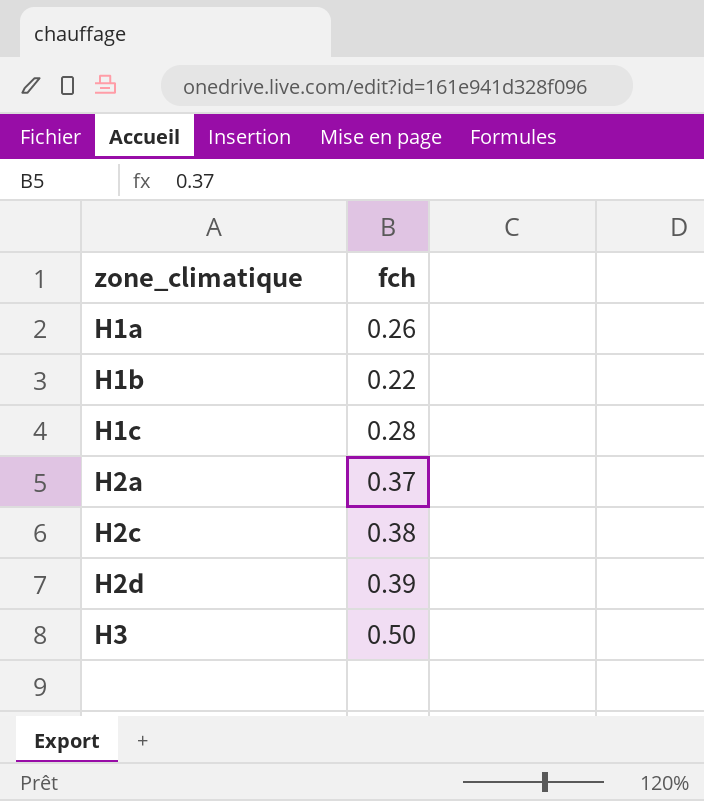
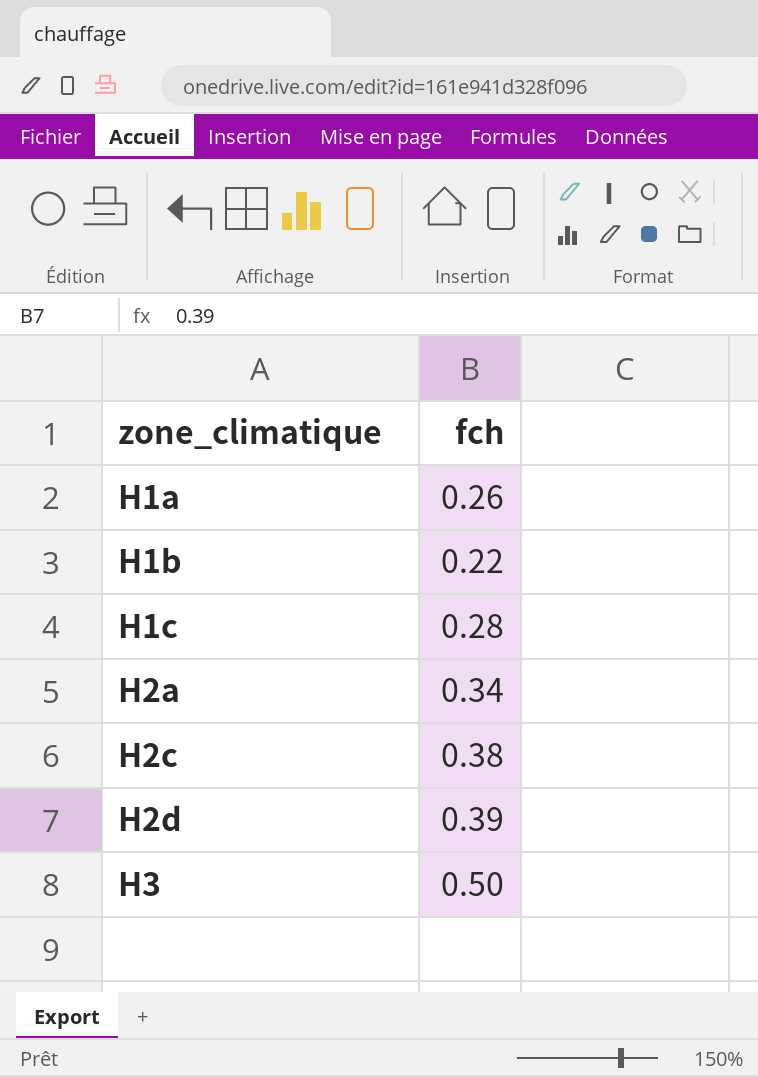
H2a | fch: 0.37 -> 0.34

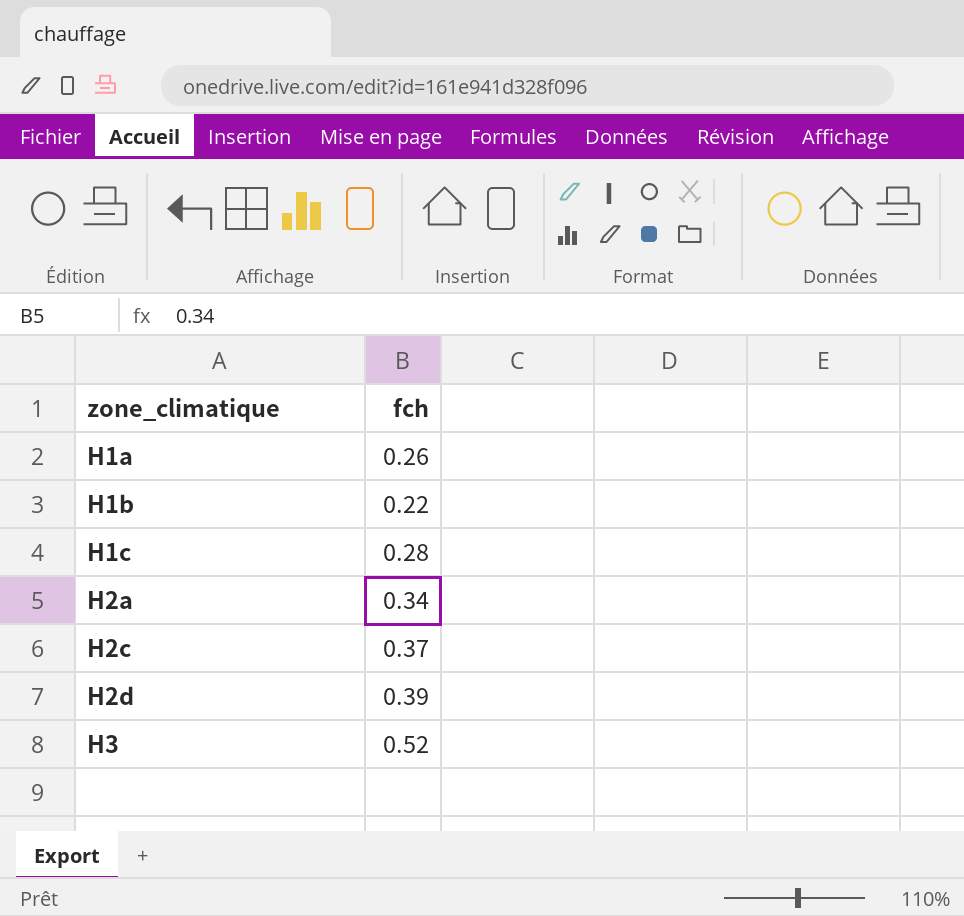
H2c | fch: 0.38 -> 0.37
H3 | fch: 0.50 -> 0.52

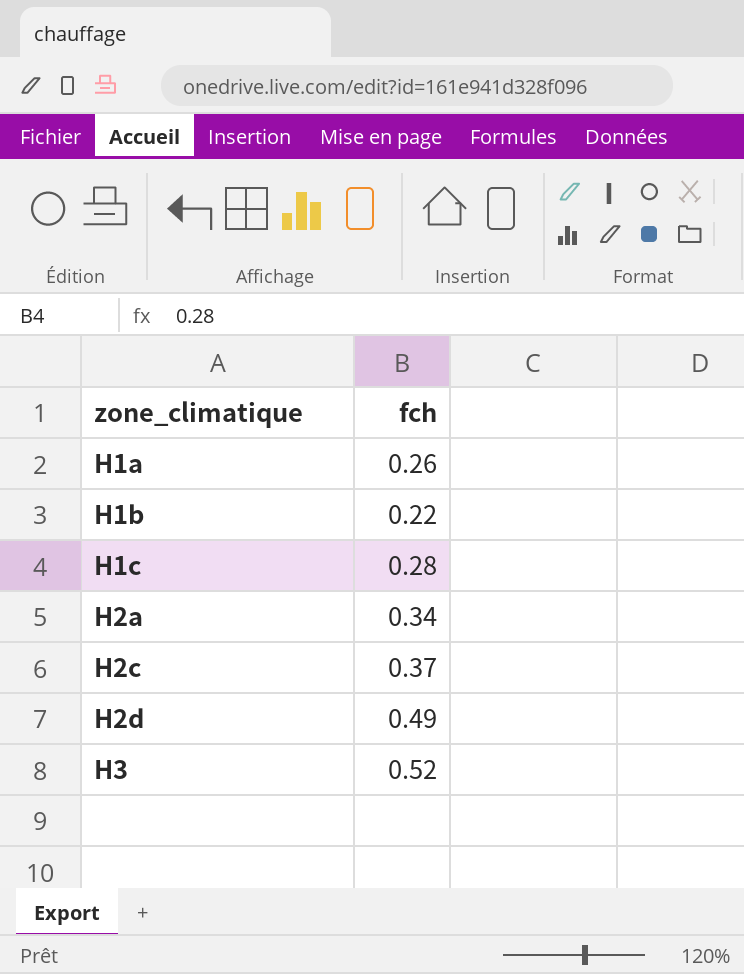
H2d | fch: 0.39 -> 0.49

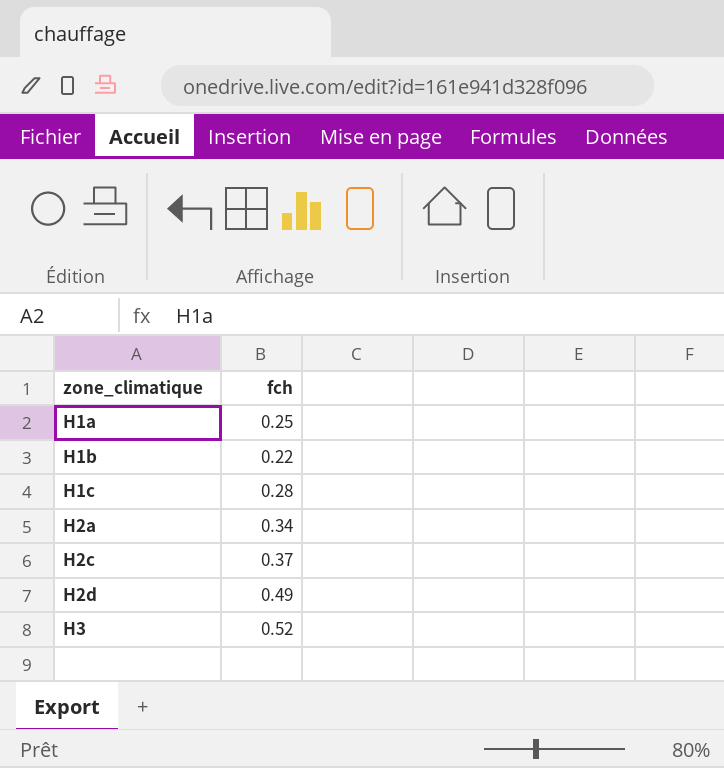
H1a | fch: 0.26 -> 0.25

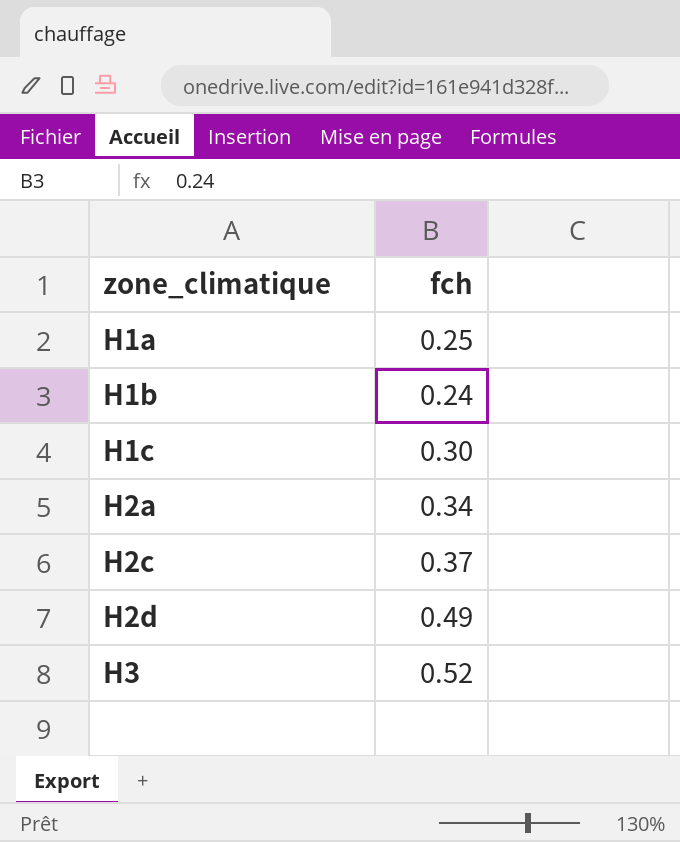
H1b | fch: 0.22 -> 0.24
H1c | fch: 0.28 -> 0.30

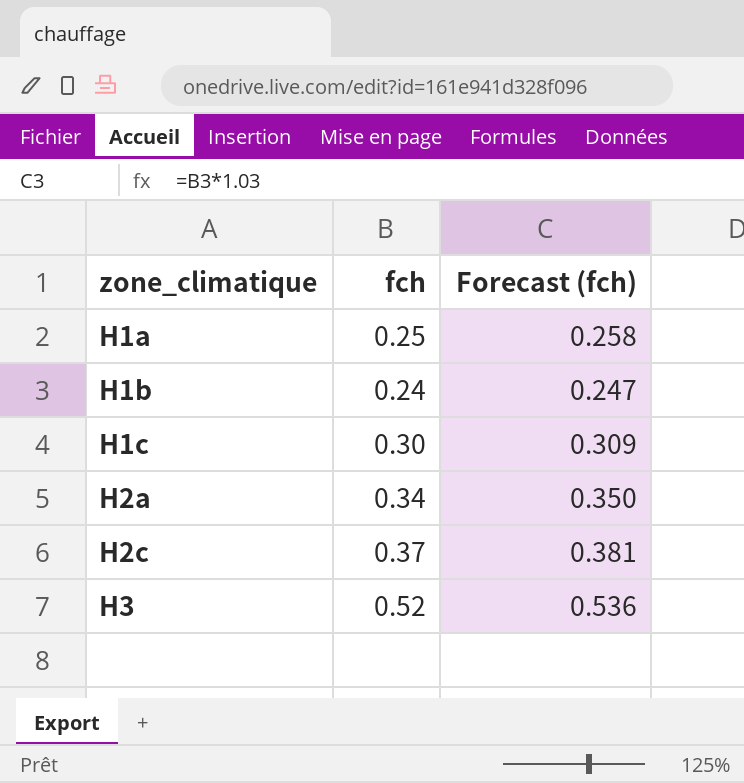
column Forecast (fch) | formula: none -> [fch] * 1.03
row H2d: 0.49 -> none

